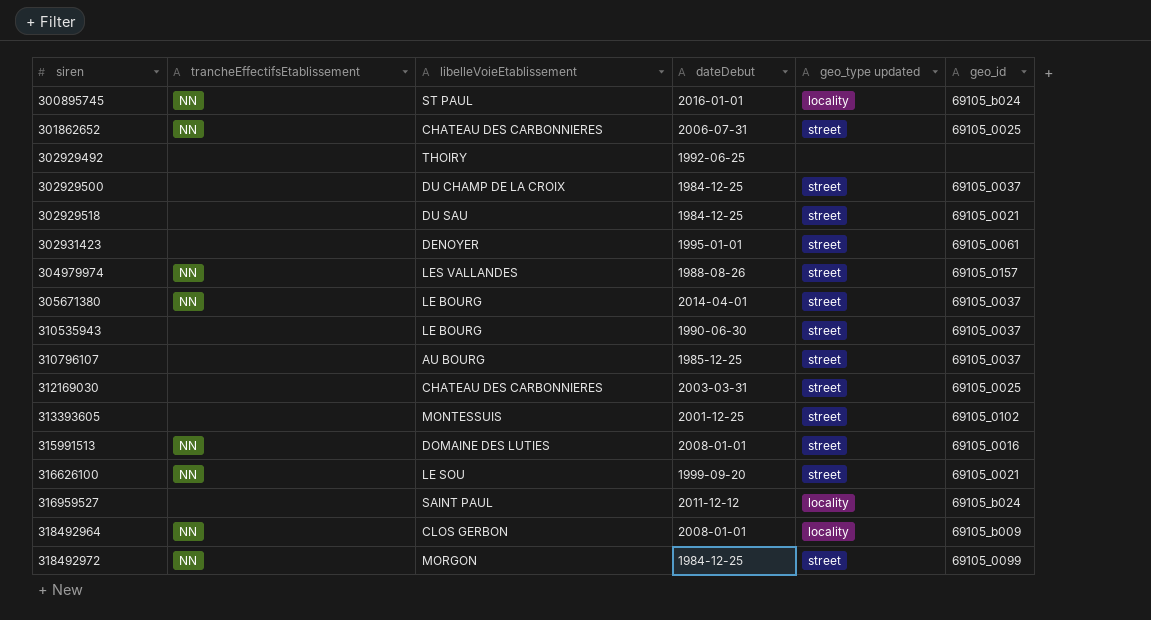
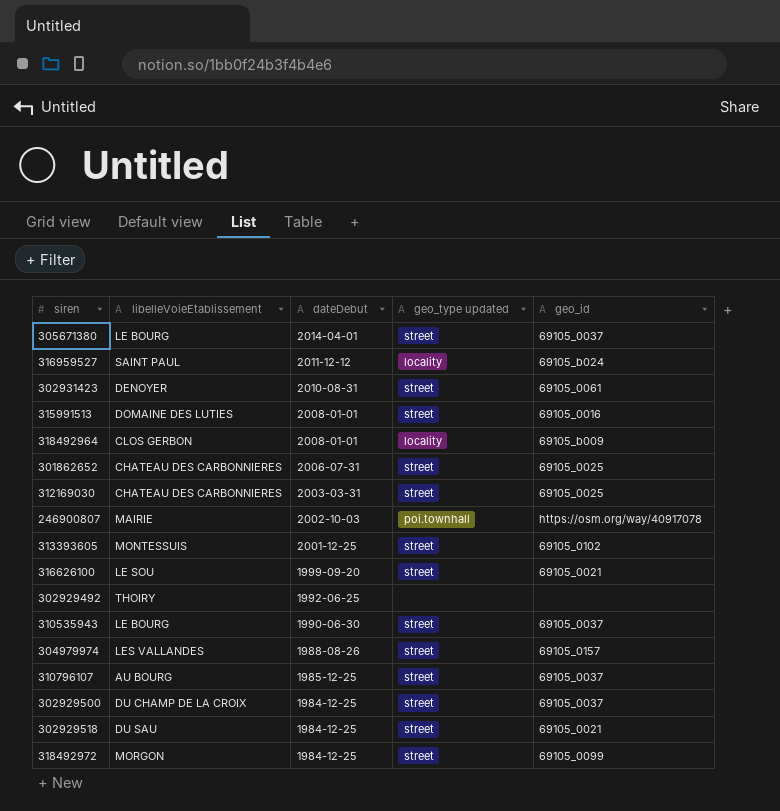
row order: siren ascending -> dateDebut descending
column trancheEffectifsEtablissement | position: 2 -> none
row 300895745: NN | ST PAUL | 2016-01-01 | locality | 69105_b024 -> none
302931423 | dateDebut: 1995-01-01 -> 2010-08-31
row 246900807: none -> MAIRIE | 2002-10-03 | poi.townhall | https://osm.org/way/40917078

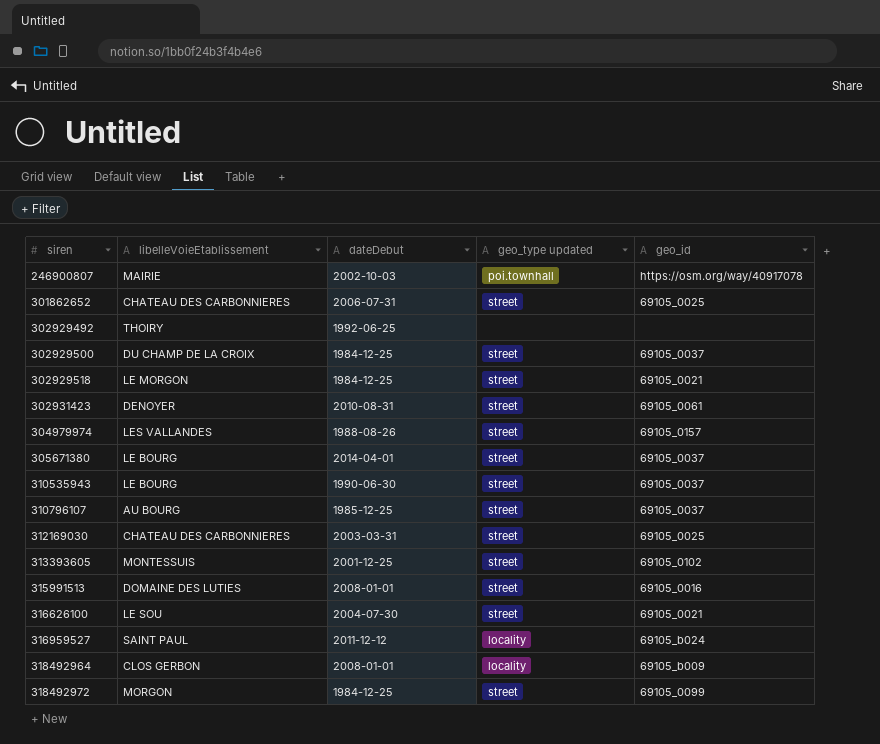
row order: dateDebut descending -> siren ascending
302929518 | libelleVoieEtablissement: DU SAU -> LE MORGON
316626100 | dateDebut: 1999-09-20 -> 2004-07-30

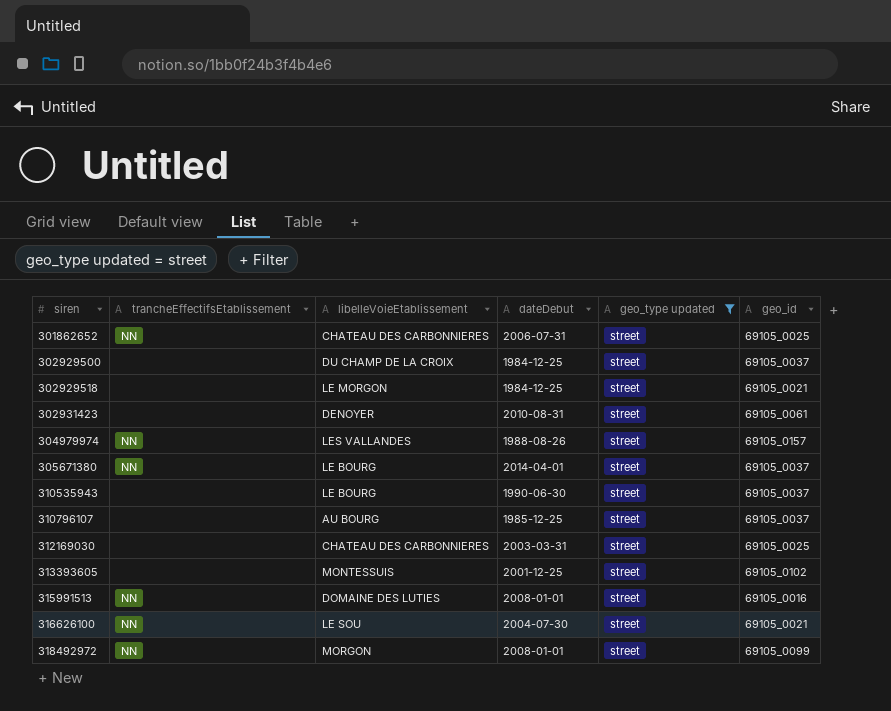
filter: none -> geo_type updated = street
column trancheEffectifsEtablissement | position: none -> 2
318492972 | dateDebut: 1984-12-25 -> 2008-01-01

